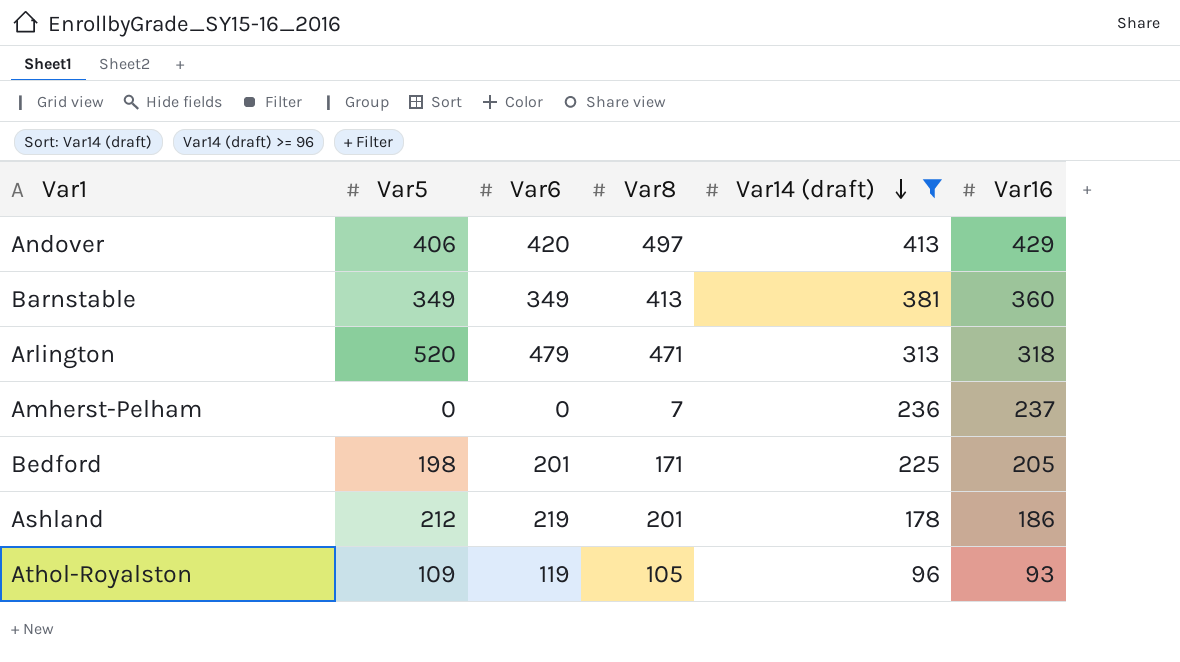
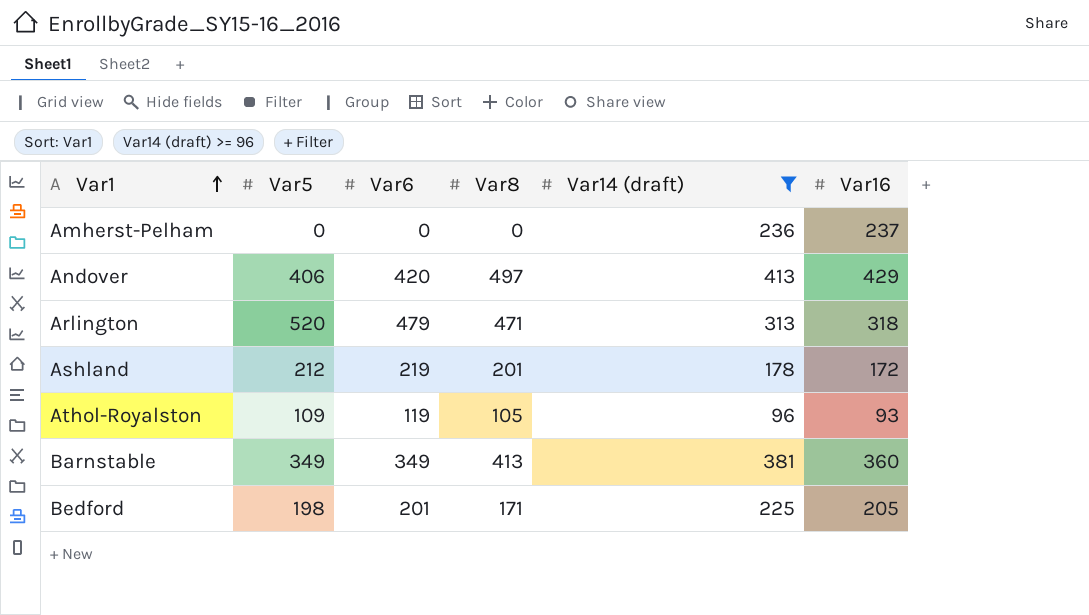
row order: Var14 (draft) descending -> Var1 ascending
Amherst-Pelham | Var8: 7 -> 0
Ashland | Var16: 186 -> 172

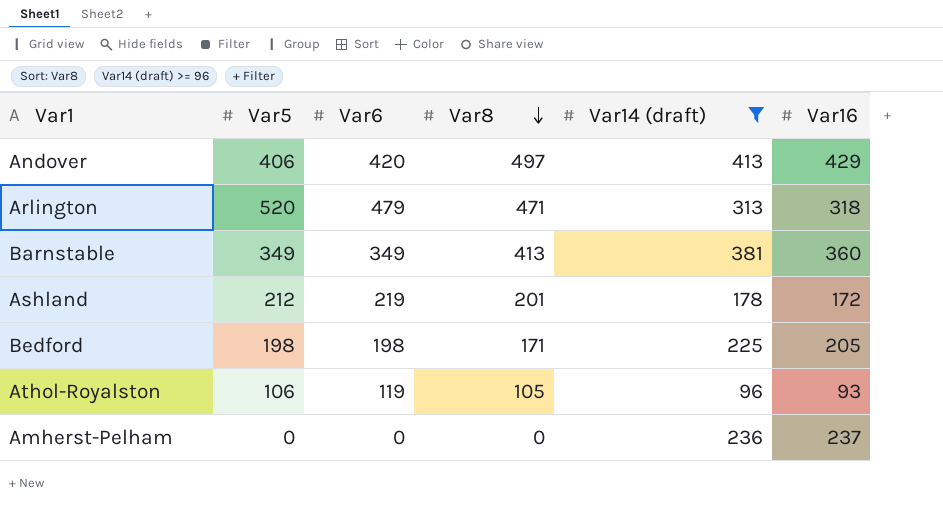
row order: Var1 ascending -> Var8 descending
Bedford | Var6: 201 -> 198
Athol-Royalston | Var5: 109 -> 106

